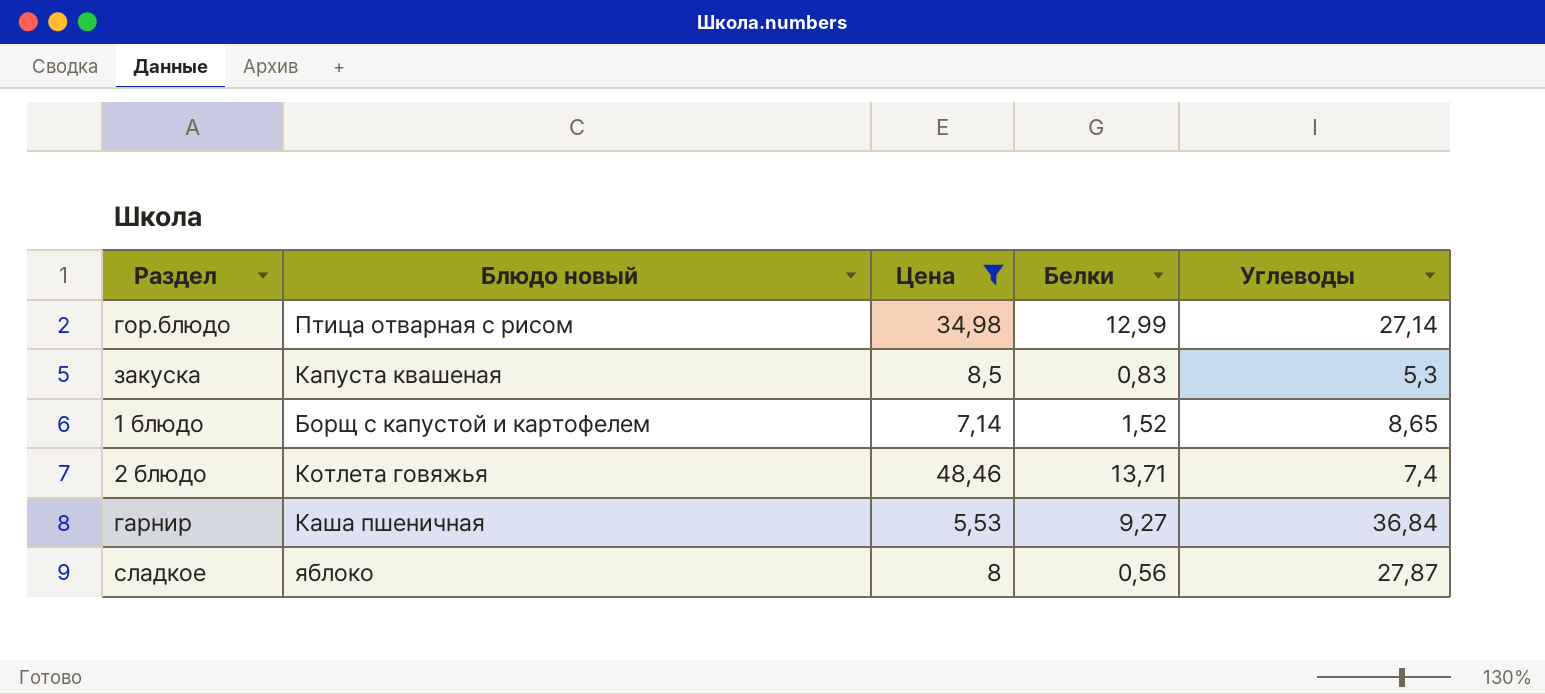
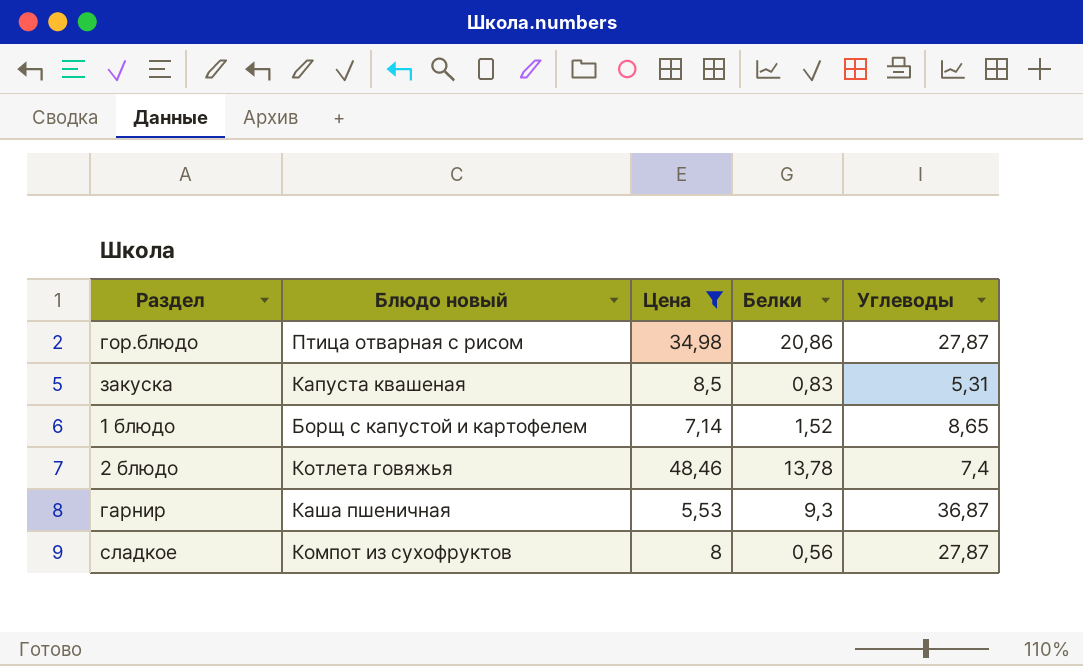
гор.блюдо | Белки: 12,99 -> 20,86
гор.блюдо | Углеводы: 27,14 -> 27,87
закуска | Углеводы: 5,3 -> 5,31
2 блюдо | Белки: 13,71 -> 13,78
гарнир | Белки: 9,27 -> 9,3
гарнир | Углеводы: 36,84 -> 36,87
сладкое | Блюдо новый: яблоко -> Компот из сухофруктов

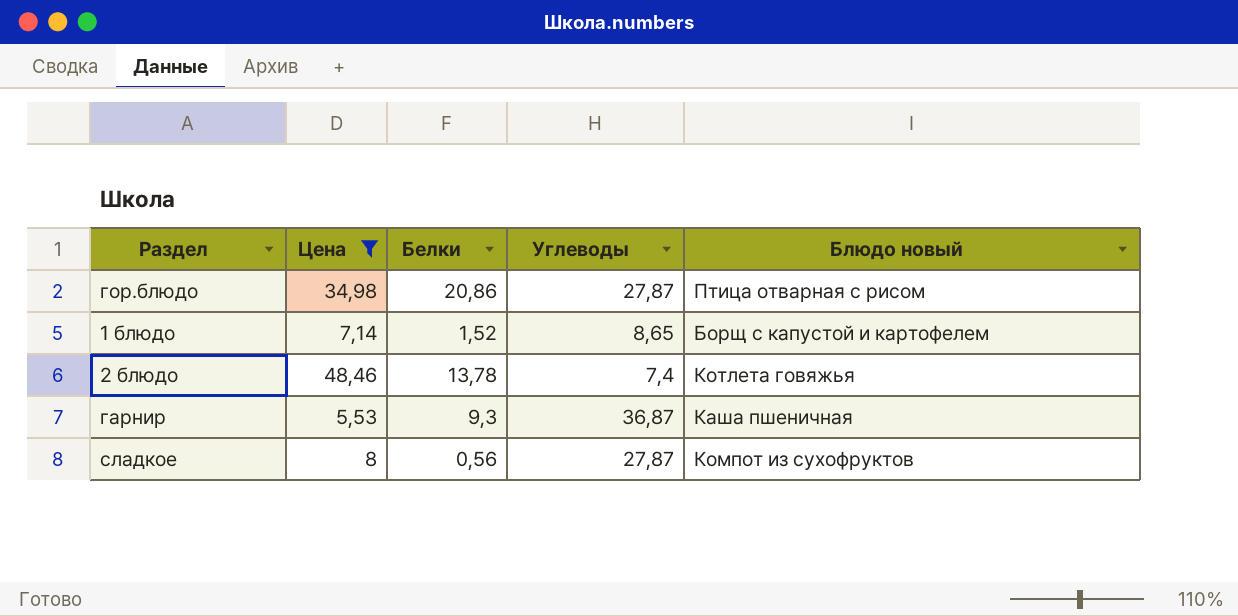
column Блюдо новый | position: 2 -> 5
row закуска: Капуста квашеная | 8,5 | 0,83 | 5,31 -> none

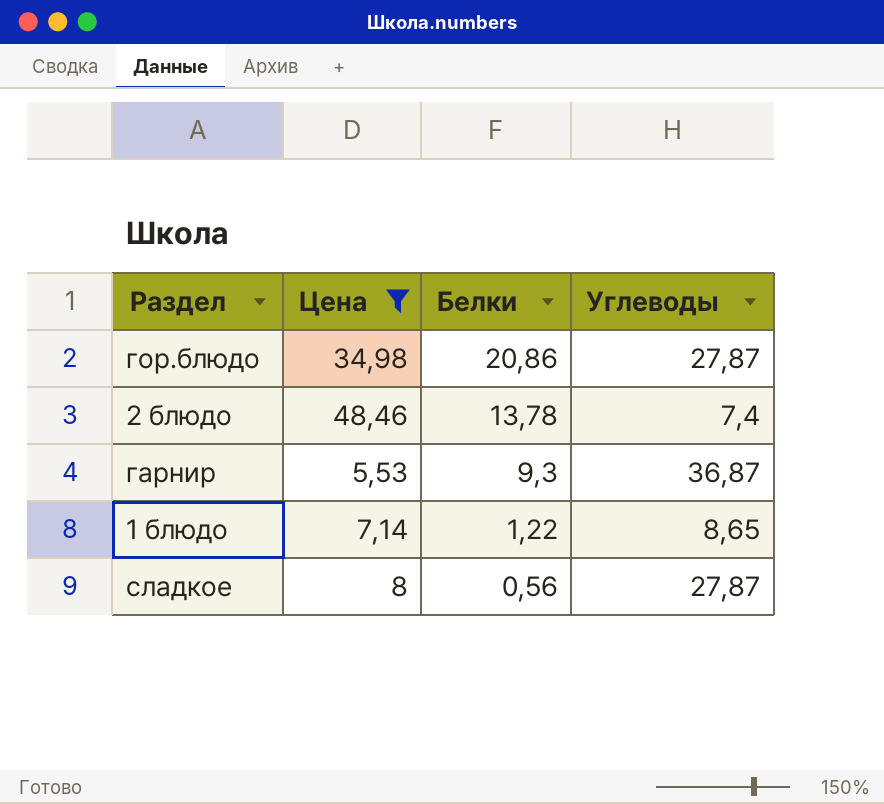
row order: none -> Белки descending
column Блюдо новый | position: 5 -> none
1 блюдо | Белки: 1,52 -> 1,22

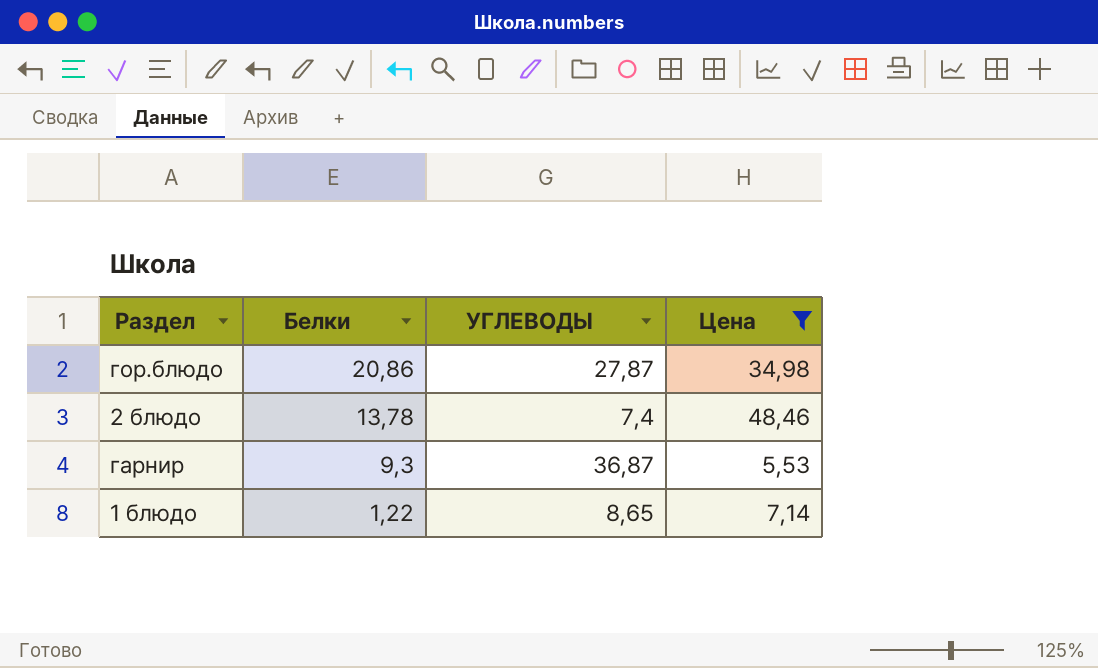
column name: Углеводы -> УГЛЕВОДЫ
column Цена | position: 2 -> 4
row сладкое: 8 | 0,56 | 27,87 -> none

